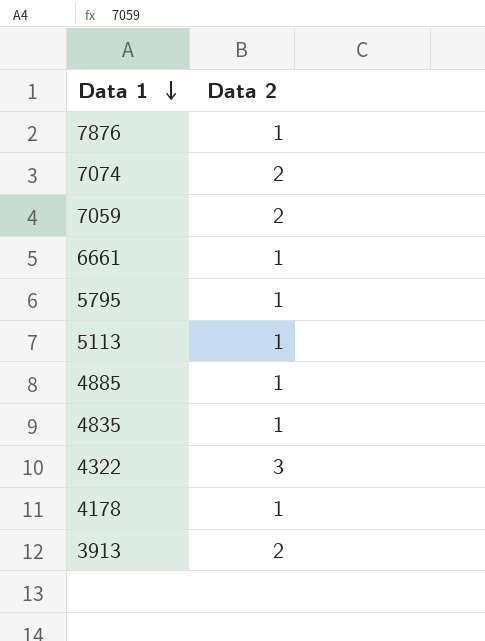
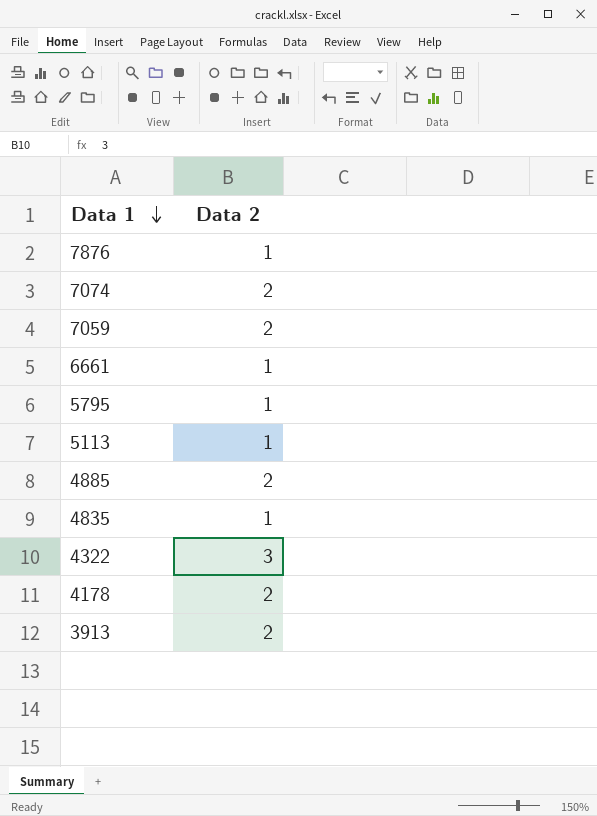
4885 | Data 2: 1 -> 2
4178 | Data 2: 1 -> 2

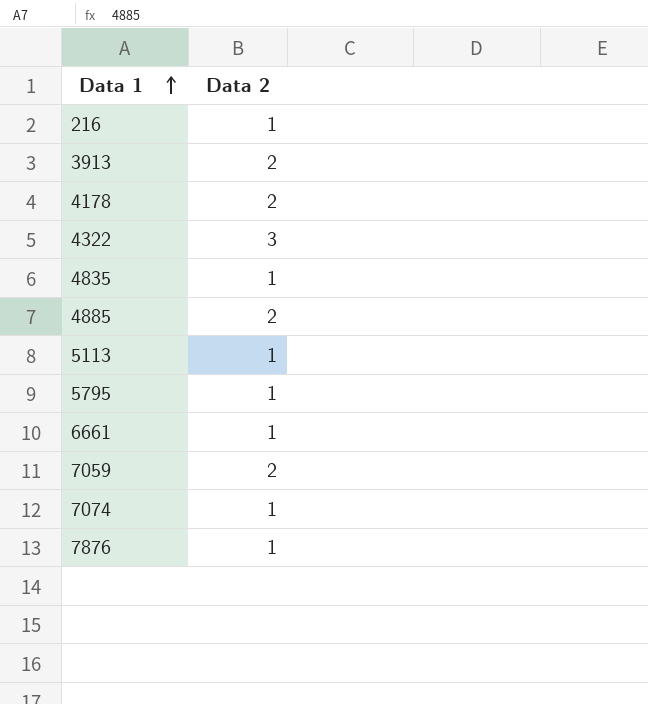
row order: Data 1 descending -> Data 1 ascending
row 216: none -> 1
7074 | Data 2: 2 -> 1

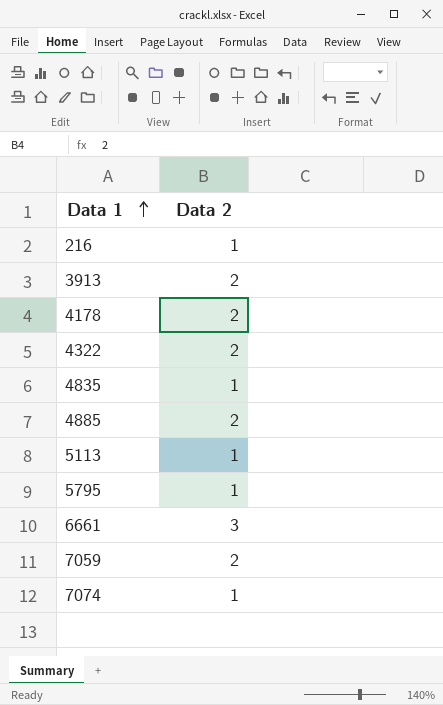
row 7876: 1 -> none
4322 | Data 2: 3 -> 2
6661 | Data 2: 1 -> 3

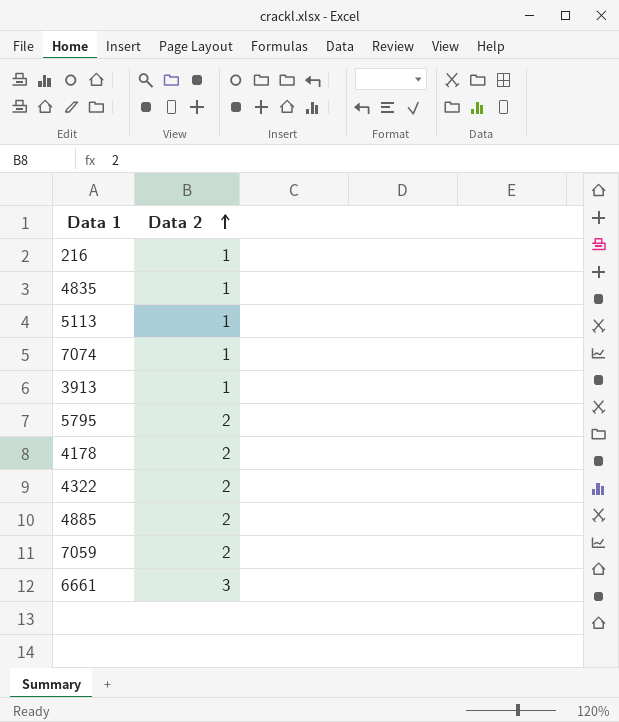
row order: Data 1 ascending -> Data 2 ascending
3913 | Data 2: 2 -> 1
5795 | Data 2: 1 -> 2

